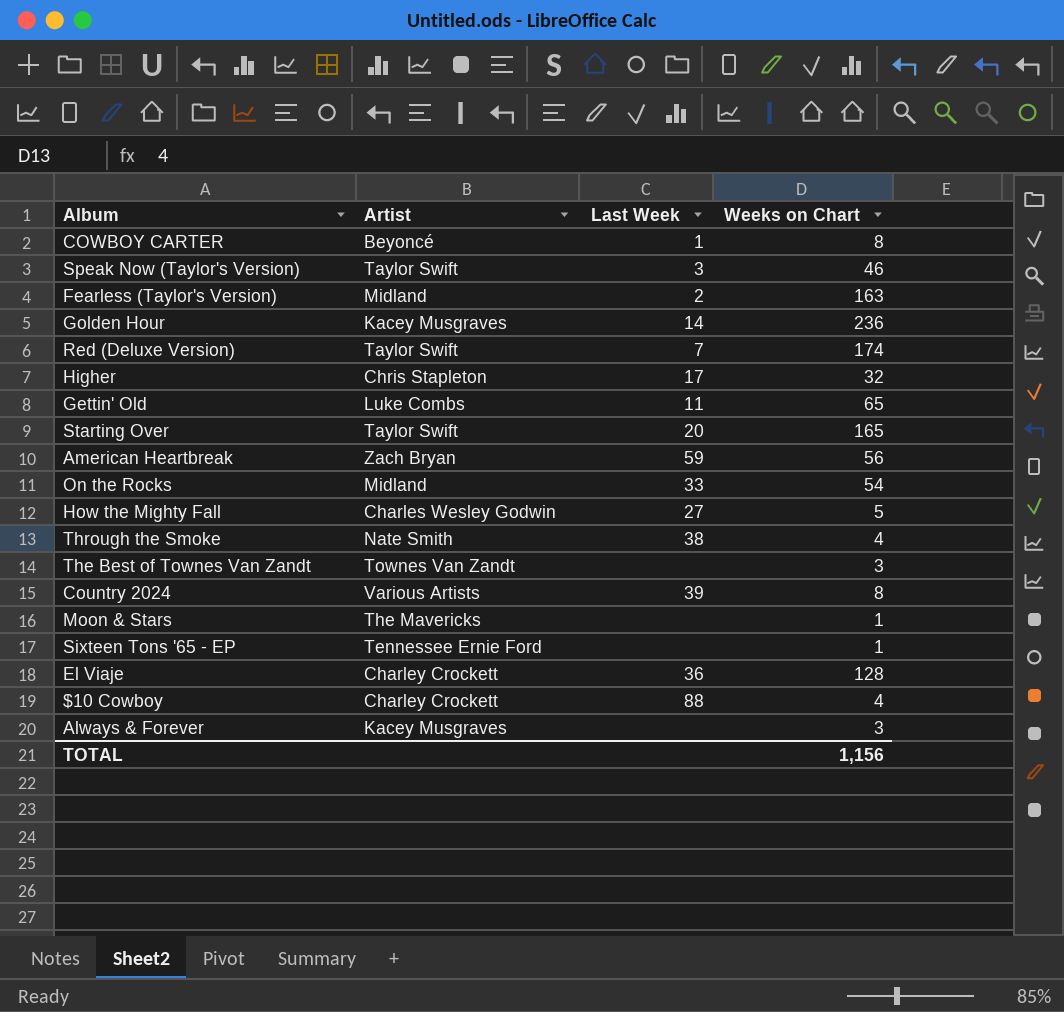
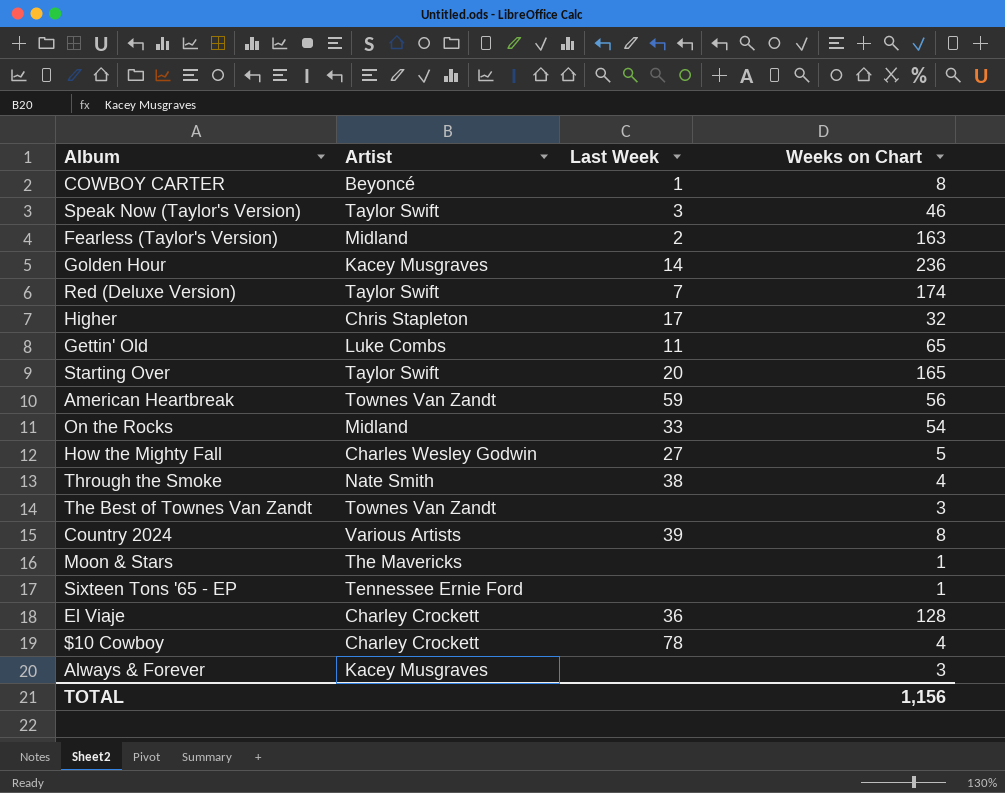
American Heartbreak | Artist: Zach Bryan -> Townes Van Zandt
$10 Cowboy | Last Week: 88 -> 78

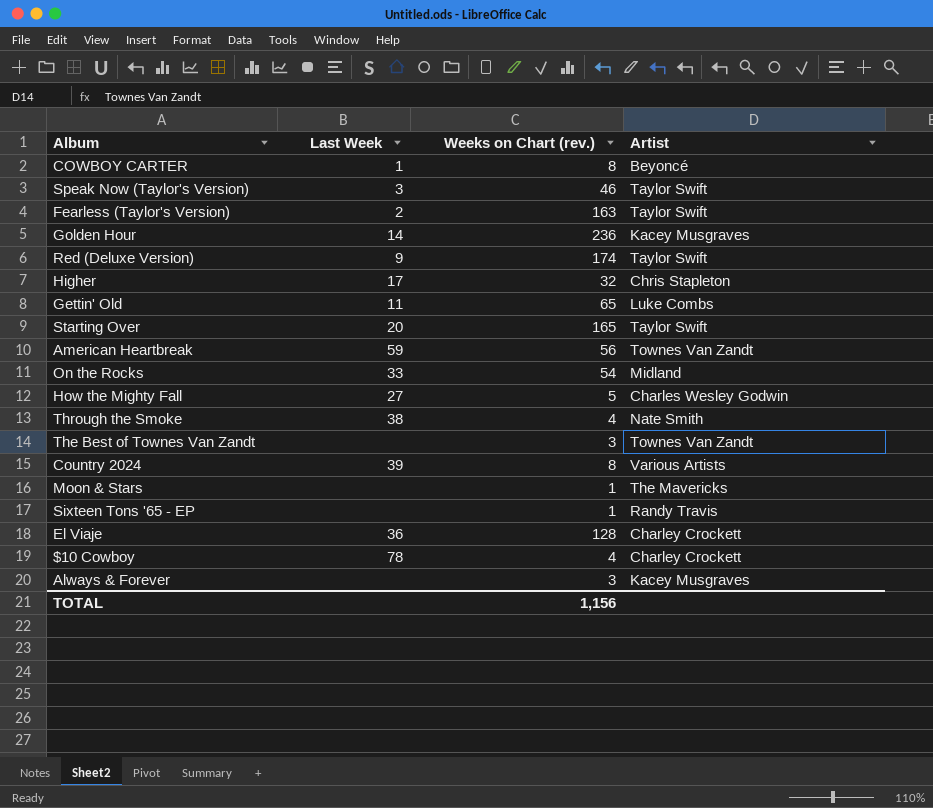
column name: Weeks on Chart -> Weeks on Chart (rev.)
column Artist | position: 2 -> 4
Fearless (Taylor's Version) | Artist: Midland -> Taylor Swift
Red (Deluxe Version) | Last Week: 7 -> 9
Sixteen Tons '65 - EP | Artist: Tennessee Ernie Ford -> Randy Travis

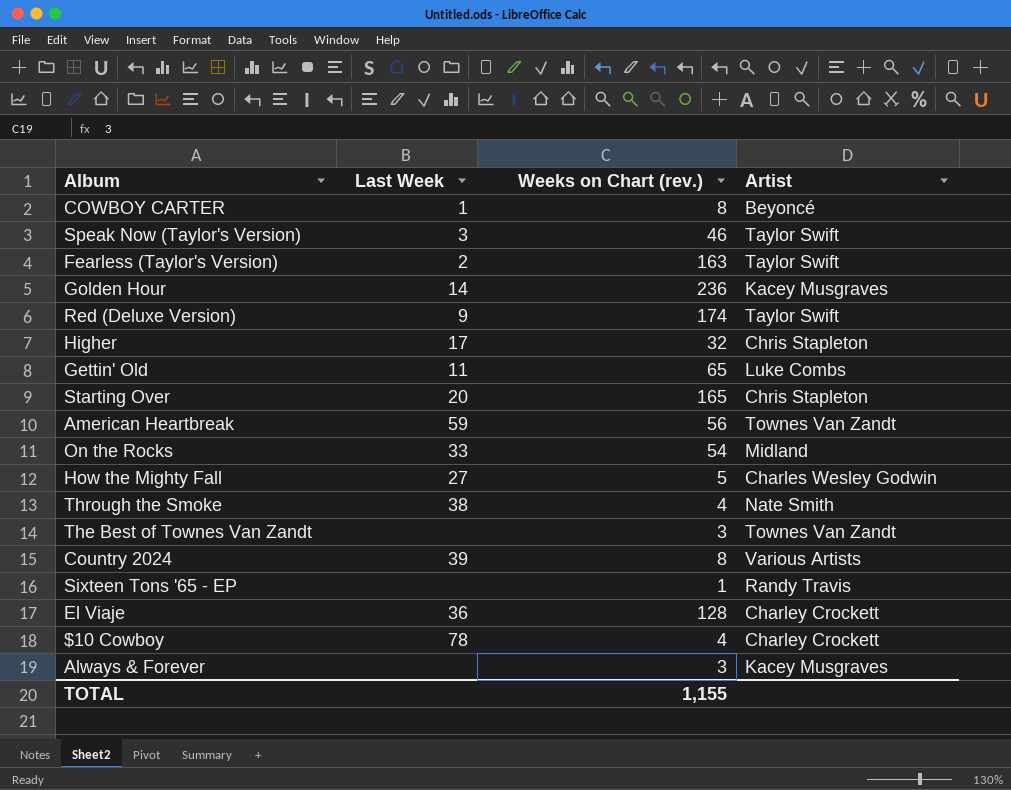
row Moon & Stars: none | 1 | The Mavericks -> none
Starting Over | Artist: Taylor Swift -> Chris Stapleton
TOTAL | Weeks on Chart (rev.): 1,156 -> 1,155

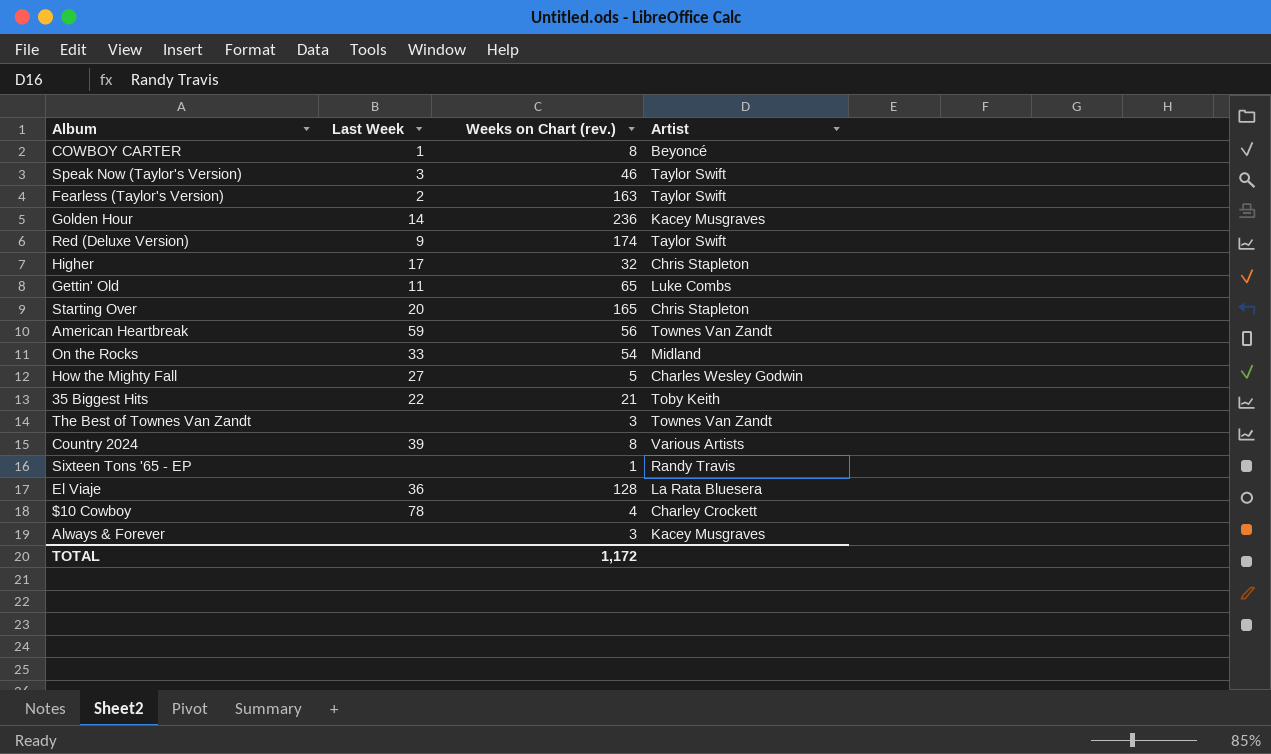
row Through the Smoke: 38 | 4 | Nate Smith -> none
row 35 Biggest Hits: none -> 22 | 21 | Toby Keith
El Viaje | Artist: Charley Crockett -> La Rata Bluesera
TOTAL | Weeks on Chart (rev.): 1,155 -> 1,172

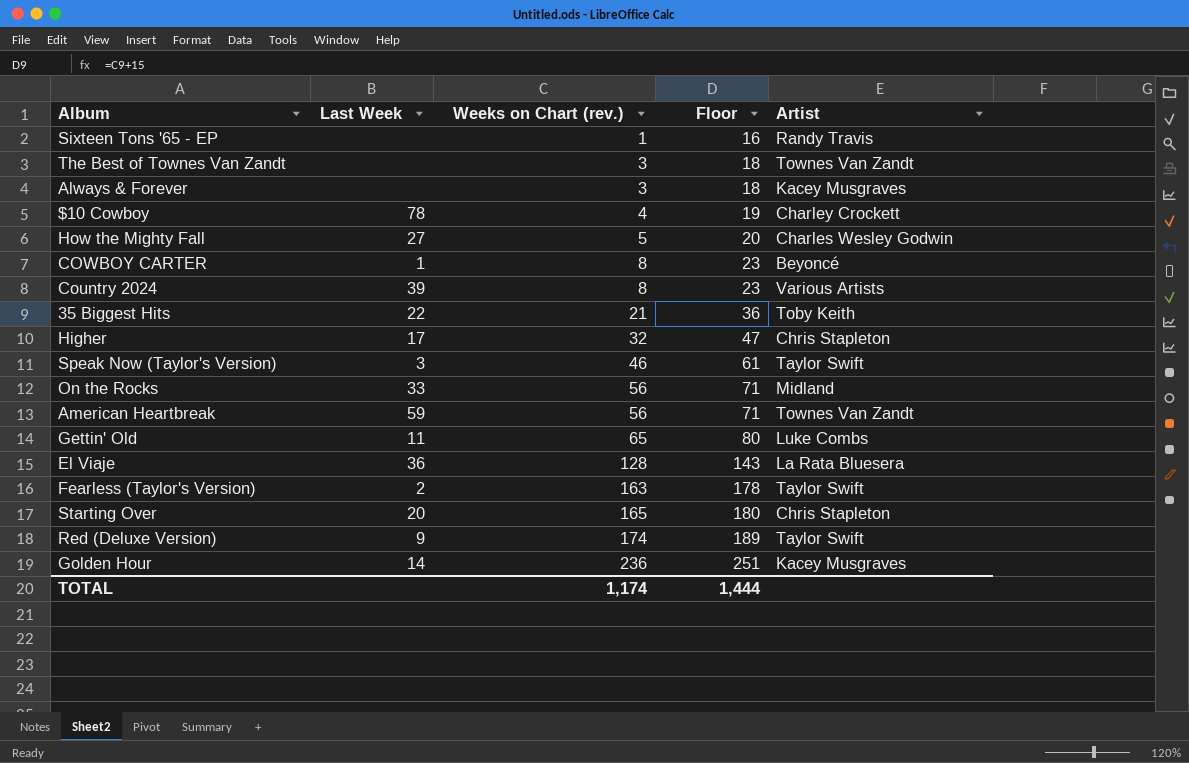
row order: none -> Weeks on Chart (rev.) ascending
column Floor | formula: none -> [Weeks on Chart (rev.)] + 15
On the Rocks | Weeks on Chart (rev.): 54 -> 56
TOTAL | Weeks on Chart (rev.): 1,172 -> 1,174

